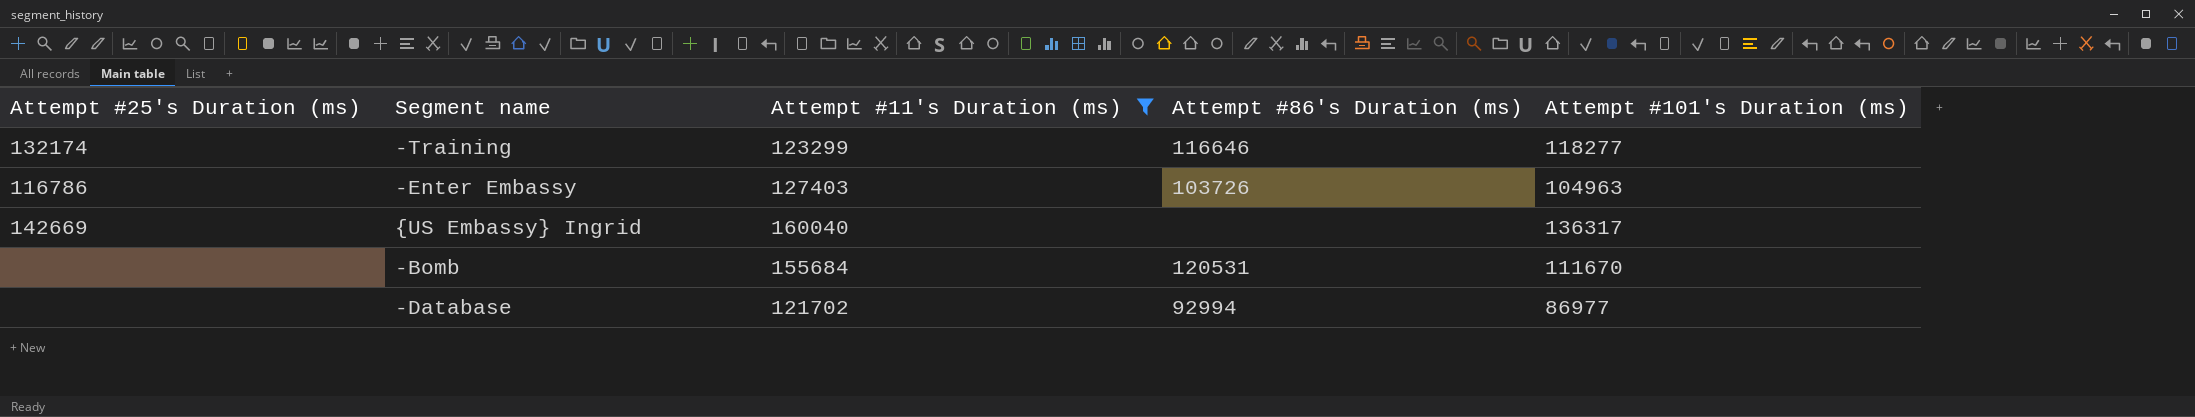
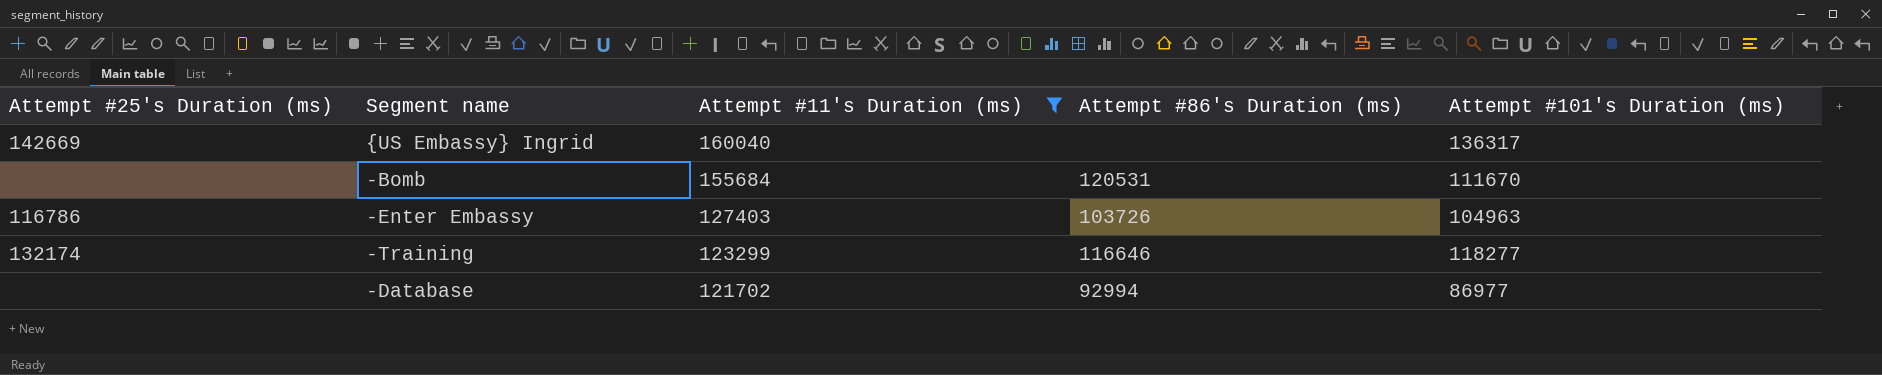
row order: none -> Attempt #11's Duration (ms) descending

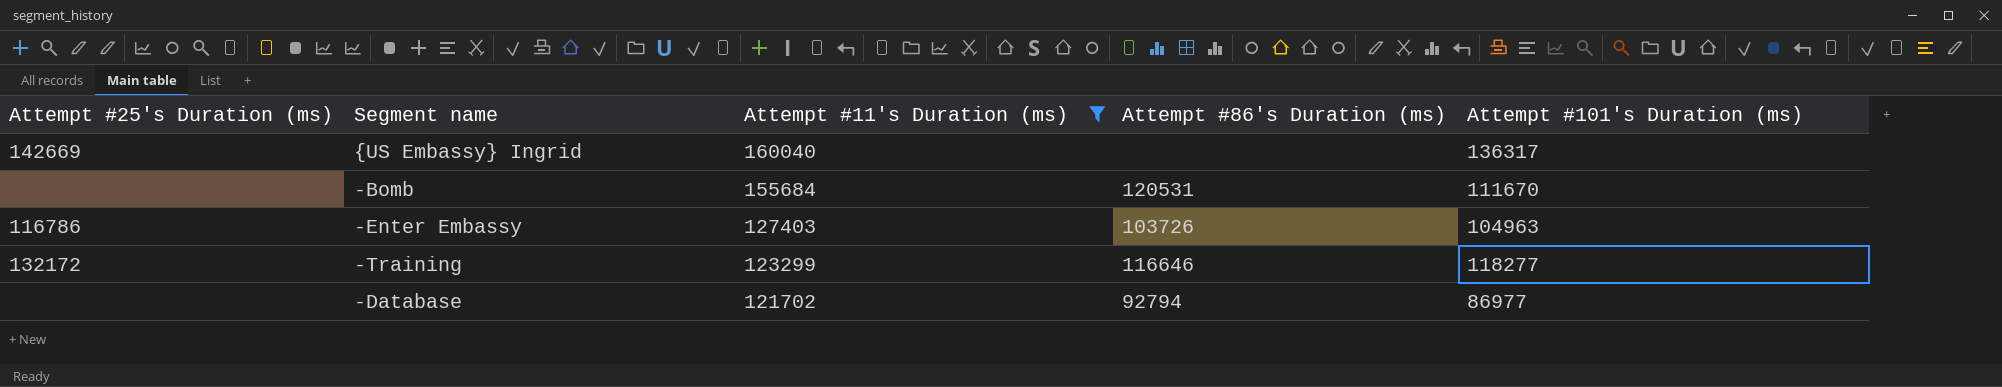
-Training | Attempt #25's Duration (ms): 132174 -> 132172
-Database | Attempt #86's Duration (ms): 92994 -> 92794

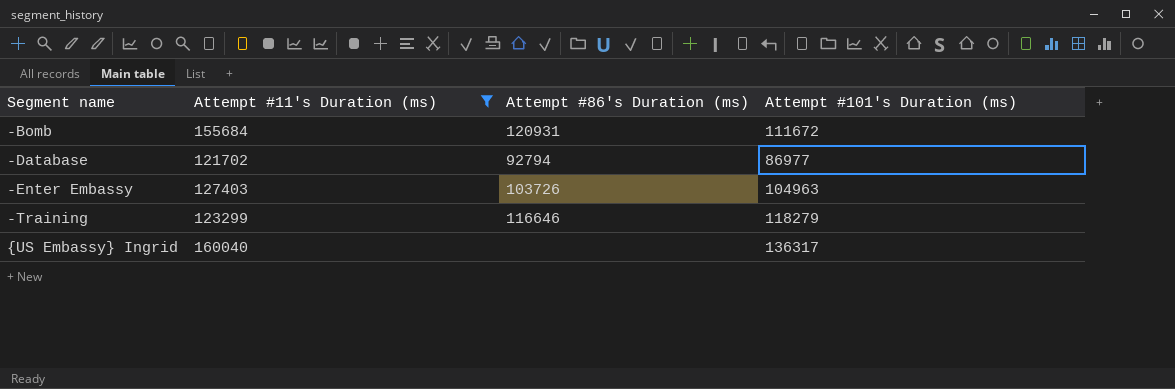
row order: Attempt #11's Duration (ms) descending -> Segment name ascending
column Attempt #25's Duration (ms) | position: 1 -> none
-Bomb | Attempt #86's Duration (ms): 120531 -> 120931
-Bomb | Attempt #101's Duration (ms): 111670 -> 111672
-Training | Attempt #101's Duration (ms): 118277 -> 118279

